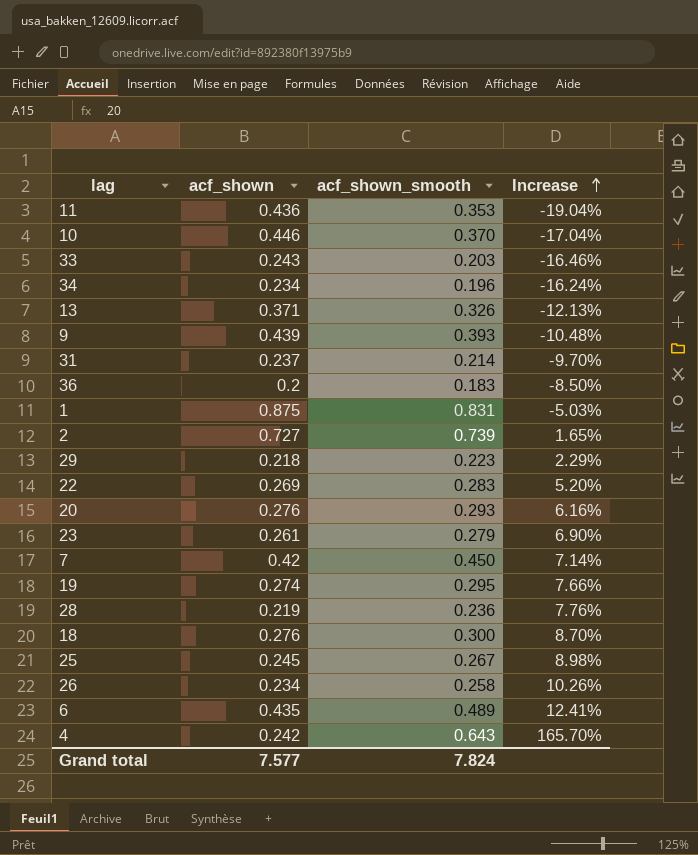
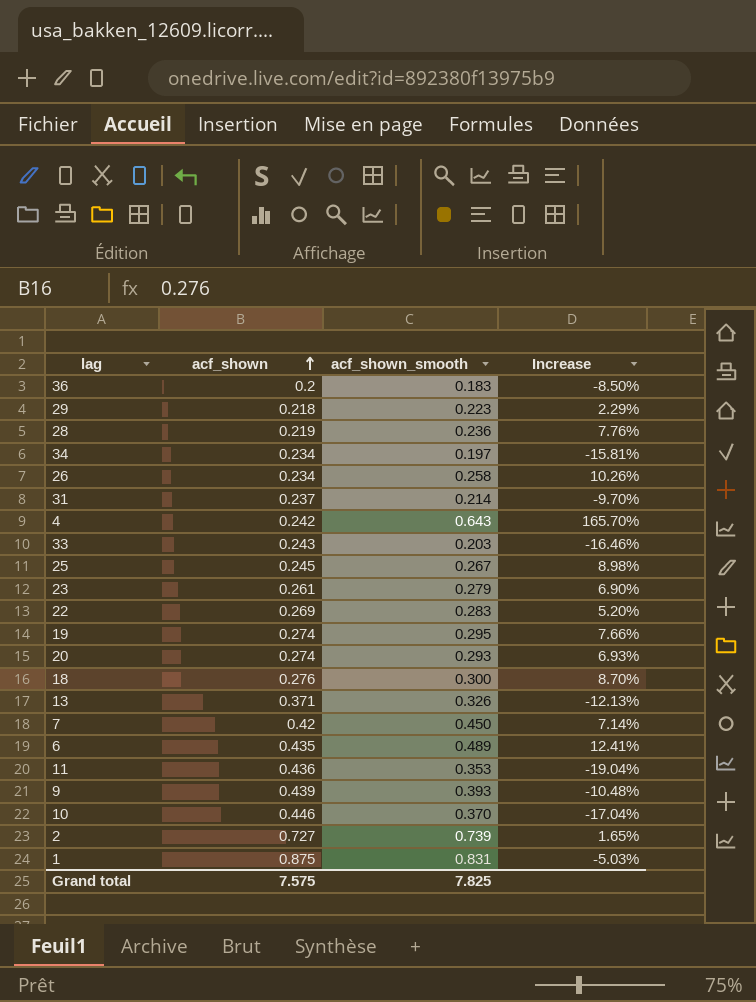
row order: Increase ascending -> acf_shown ascending
34 | acf_shown_smooth: 0.196 -> 0.197
34 | Increase: -16.24% -> -15.81%
20 | acf_shown: 0.276 -> 0.274
20 | Increase: 6.16% -> 6.93%
Grand total | acf_shown: 7.577 -> 7.575
Grand total | acf_shown_smooth: 7.824 -> 7.825

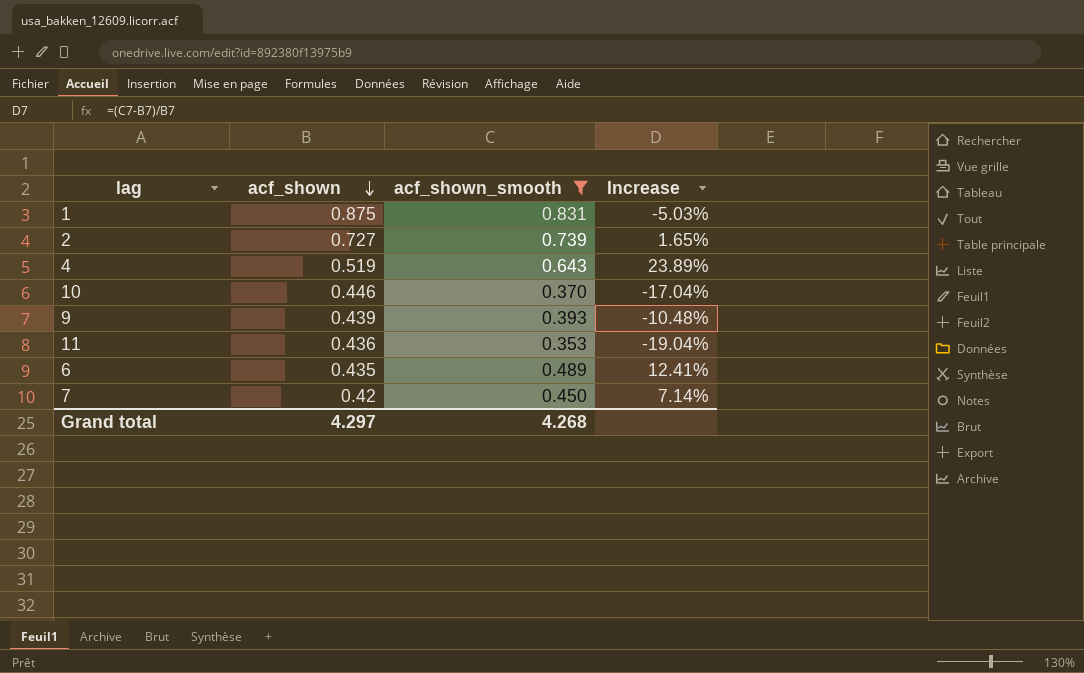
filter: none -> acf_shown_smooth >= 0.353
row order: acf_shown ascending -> acf_shown descending
4 | acf_shown: 0.242 -> 0.519
4 | Increase: 165.70% -> 23.89%
Grand total | acf_shown: 7.575 -> 4.297
Grand total | acf_shown_smooth: 7.825 -> 4.268

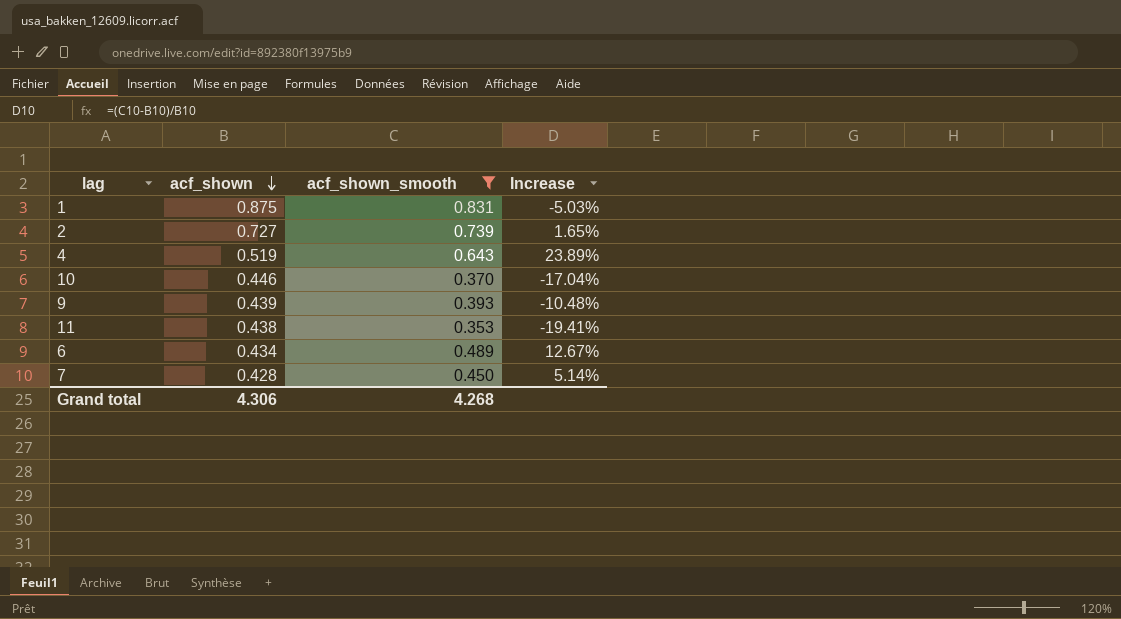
11 | acf_shown: 0.436 -> 0.438
11 | Increase: -19.04% -> -19.41%
6 | acf_shown: 0.435 -> 0.434
6 | Increase: 12.41% -> 12.67%
7 | acf_shown: 0.42 -> 0.428
7 | Increase: 7.14% -> 5.14%
Grand total | acf_shown: 4.297 -> 4.306

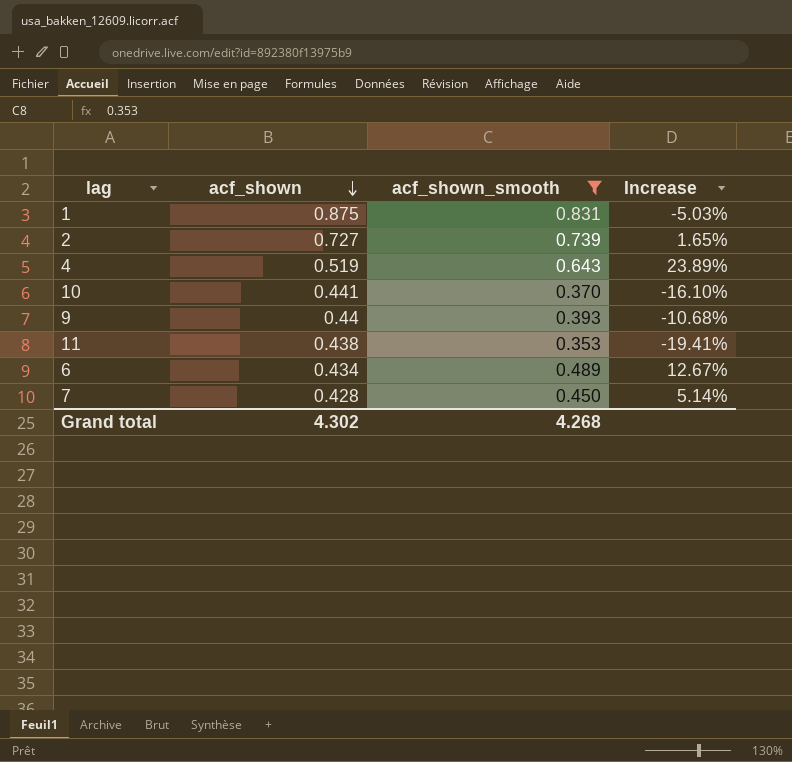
10 | acf_shown: 0.446 -> 0.441
10 | Increase: -17.04% -> -16.10%
9 | acf_shown: 0.439 -> 0.44
9 | Increase: -10.48% -> -10.68%
Grand total | acf_shown: 4.306 -> 4.302

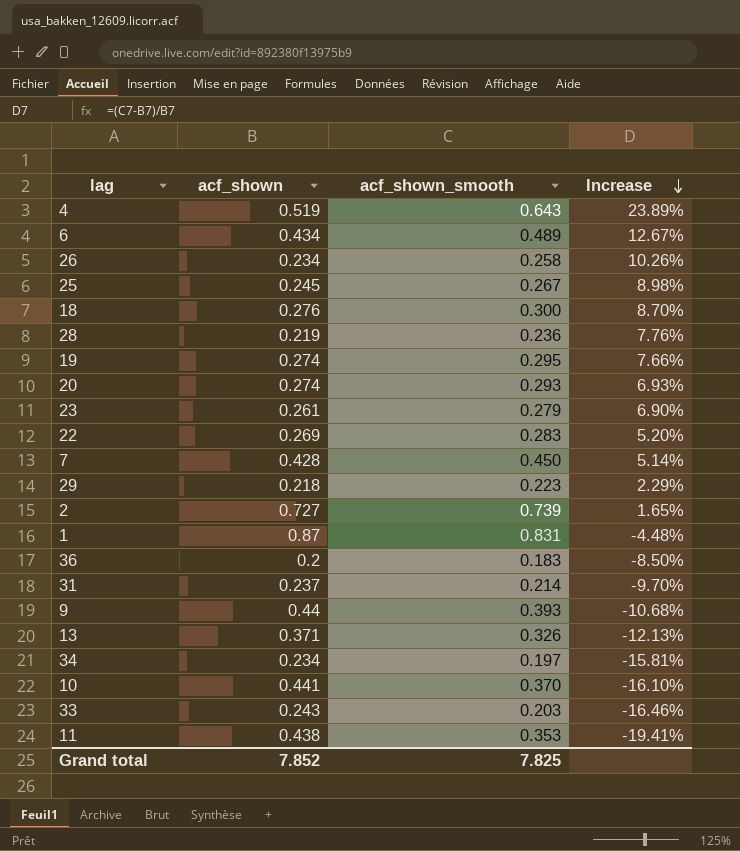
filter: acf_shown_smooth >= 0.353 -> none
row order: acf_shown descending -> Increase descending
1 | acf_shown: 0.875 -> 0.87
1 | Increase: -5.03% -> -4.48%
Grand total | acf_shown: 4.302 -> 7.852
Grand total | acf_shown_smooth: 4.268 -> 7.825

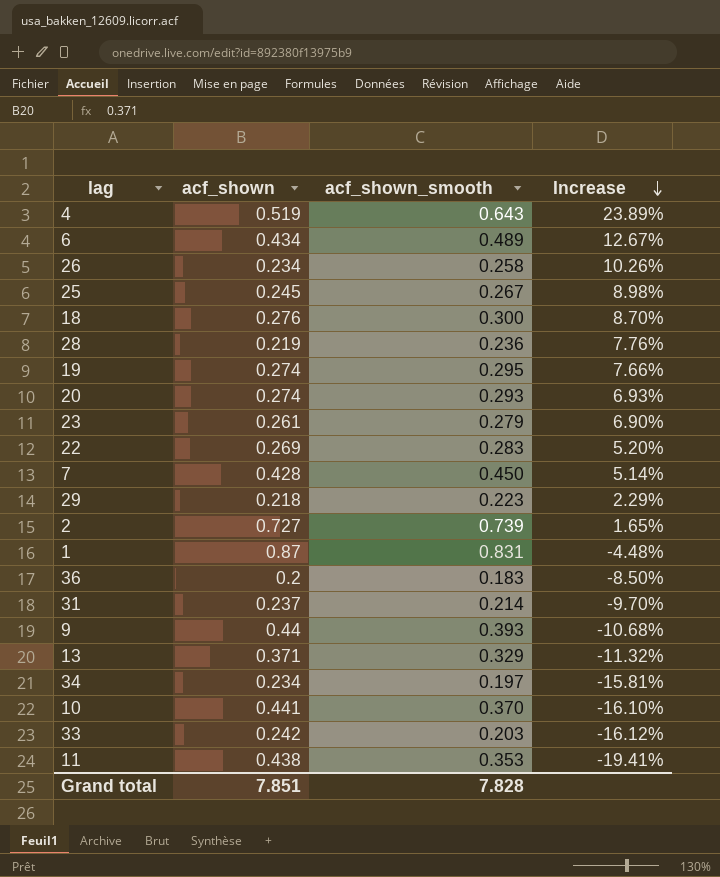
13 | acf_shown_smooth: 0.326 -> 0.329
13 | Increase: -12.13% -> -11.32%
33 | acf_shown: 0.243 -> 0.242
33 | Increase: -16.46% -> -16.12%
Grand total | acf_shown: 7.852 -> 7.851
Grand total | acf_shown_smooth: 7.825 -> 7.828

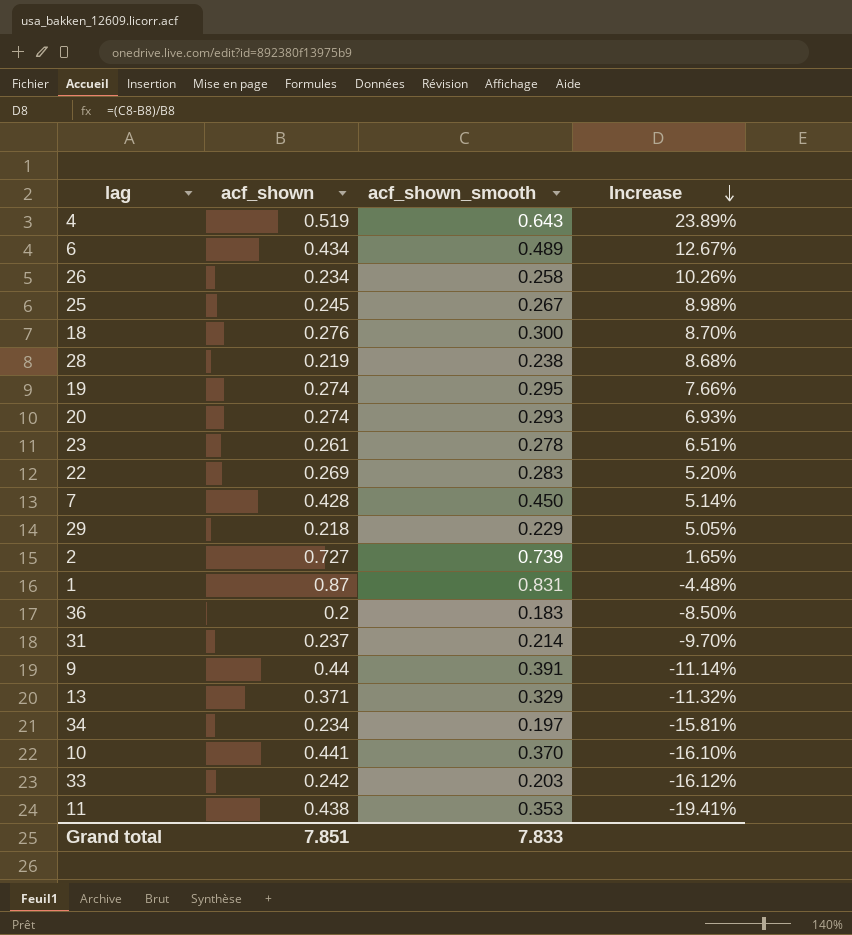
28 | acf_shown_smooth: 0.236 -> 0.238
28 | Increase: 7.76% -> 8.68%
23 | acf_shown_smooth: 0.279 -> 0.278
23 | Increase: 6.90% -> 6.51%
29 | acf_shown_smooth: 0.223 -> 0.229
29 | Increase: 2.29% -> 5.05%
9 | acf_shown_smooth: 0.393 -> 0.391
9 | Increase: -10.68% -> -11.14%
Grand total | acf_shown_smooth: 7.828 -> 7.833

